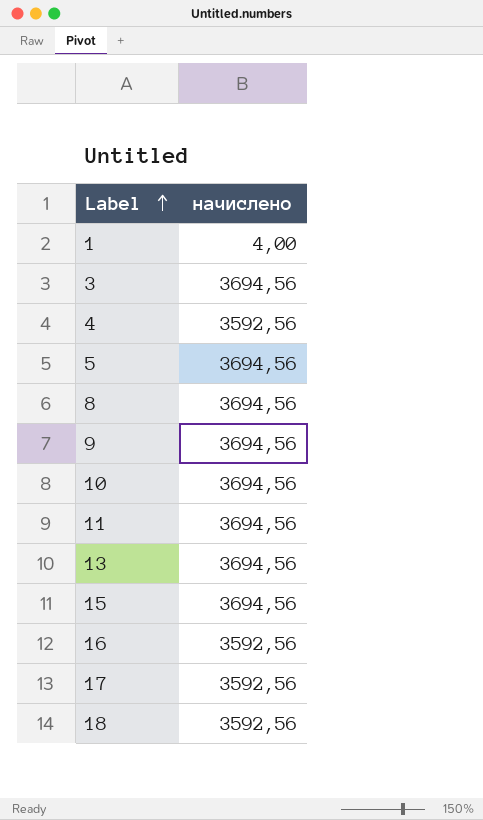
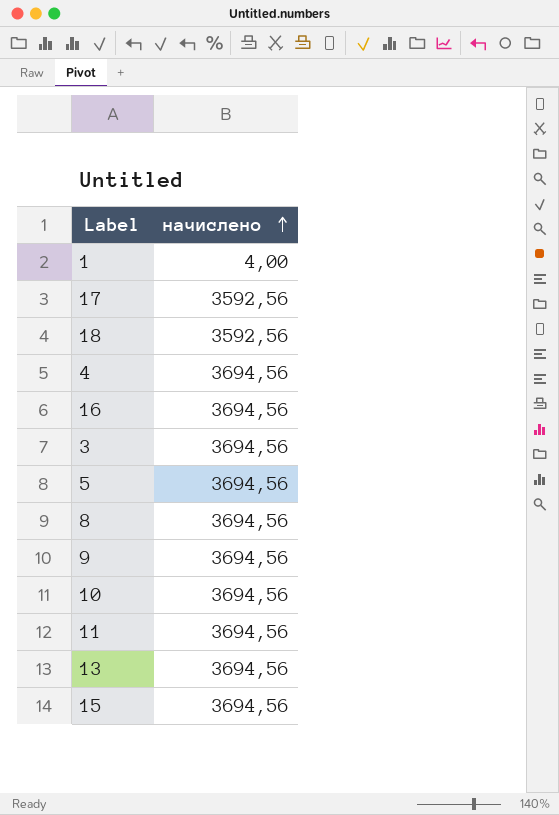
row order: Label ascending -> начислено ascending
4 | начислено: 3592,56 -> 3694,56
16 | начислено: 3592,56 -> 3694,56

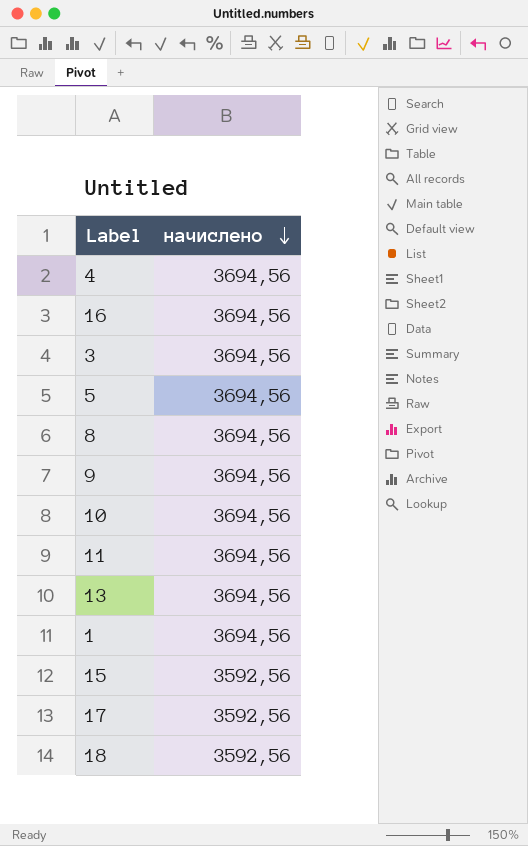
row order: начислено ascending -> начислено descending
1 | начислено: 4,00 -> 3694,56
15 | начислено: 3694,56 -> 3592,56

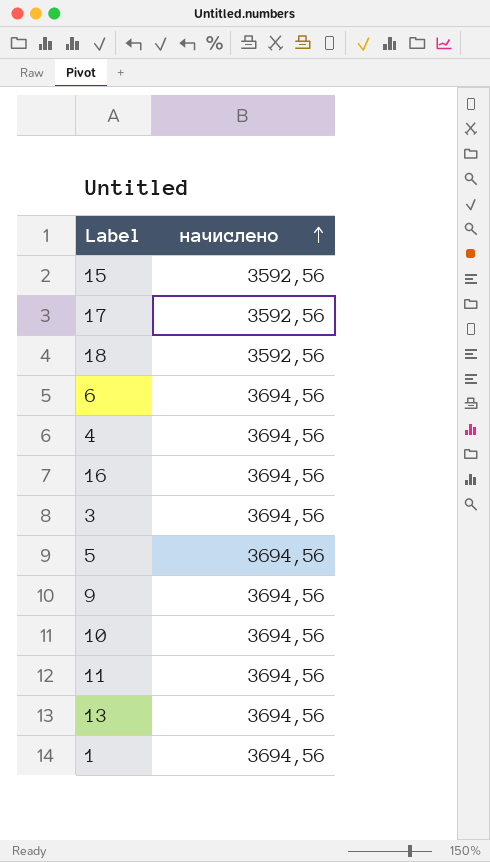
row order: начислено descending -> начислено ascending
row 8: 3694,56 -> none
row 6: none -> 3694,56

